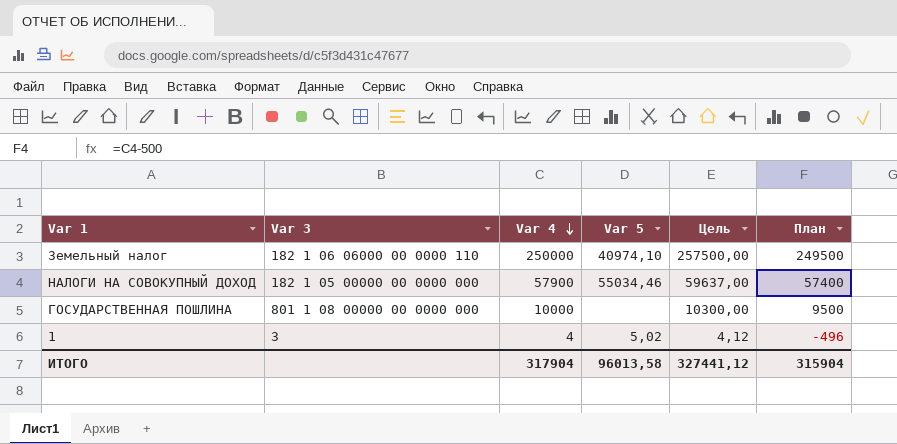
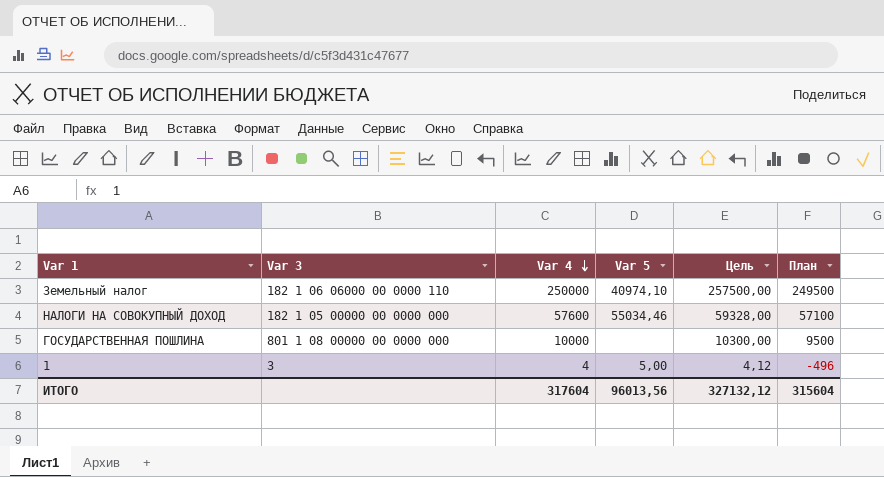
НАЛОГИ НА СОВОКУПНЫЙ ДОХОД | Var 4: 57900 -> 57600
НАЛОГИ НА СОВОКУПНЫЙ ДОХОД | Цель: 59637,00 -> 59328,00
НАЛОГИ НА СОВОКУПНЫЙ ДОХОД | План: 57400 -> 57100
1 | Var 5: 5,02 -> 5,00
ИТОГО | Var 4: 317904 -> 317604
ИТОГО | Var 5: 96013,58 -> 96013,56
ИТОГО | Цель: 327441,12 -> 327132,12
ИТОГО | План: 315904 -> 315604

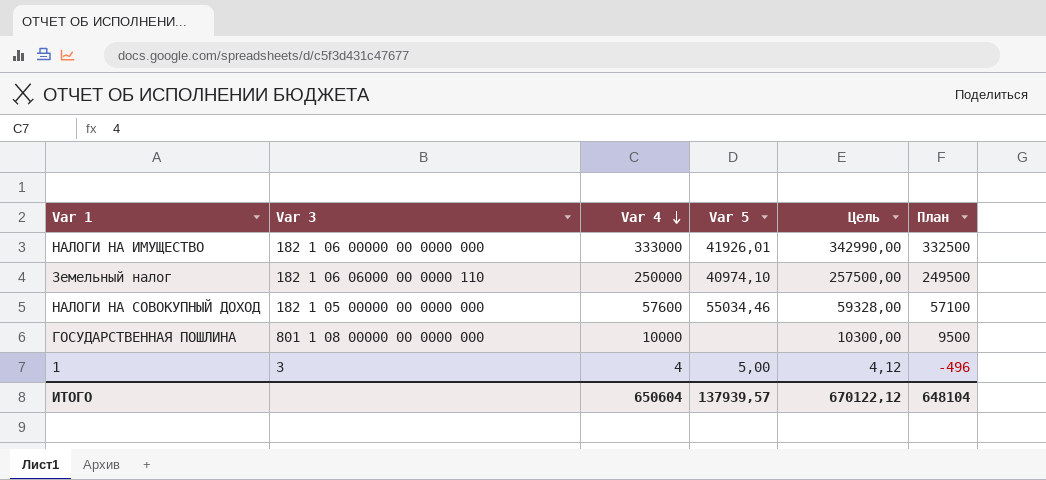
row НАЛОГИ НА ИМУЩЕСТВО: none -> 182 1 06 00000 00 0000 000 | 333000 | 41926,01 | 342990,00 | 332500
ИТОГО | Var 4: 317604 -> 650604
ИТОГО | Var 5: 96013,56 -> 137939,57
ИТОГО | Цель: 327132,12 -> 670122,12
ИТОГО | План: 315604 -> 648104

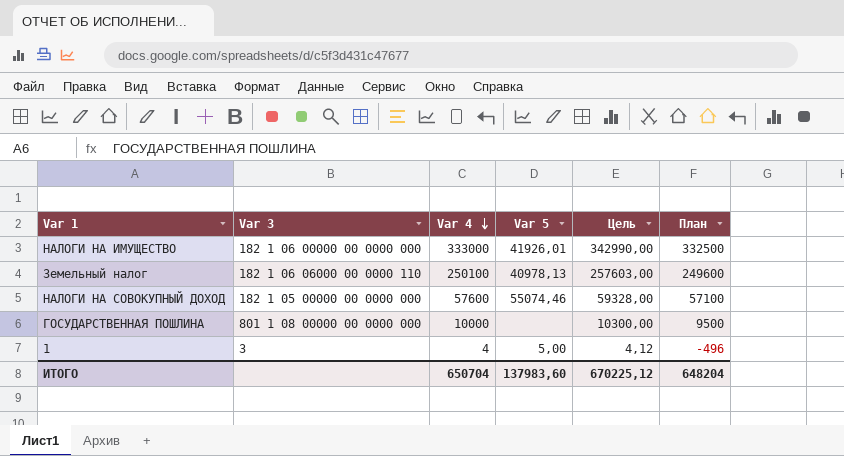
Земельный налог | Var 4: 250000 -> 250100
Земельный налог | Var 5: 40974,10 -> 40978,13
Земельный налог | Цель: 257500,00 -> 257603,00
Земельный налог | План: 249500 -> 249600
НАЛОГИ НА СОВОКУПНЫЙ ДОХОД | Var 5: 55034,46 -> 55074,46
ИТОГО | Var 4: 650604 -> 650704
ИТОГО | Var 5: 137939,57 -> 137983,60
ИТОГО | Цель: 670122,12 -> 670225,12
ИТОГО | План: 648104 -> 648204

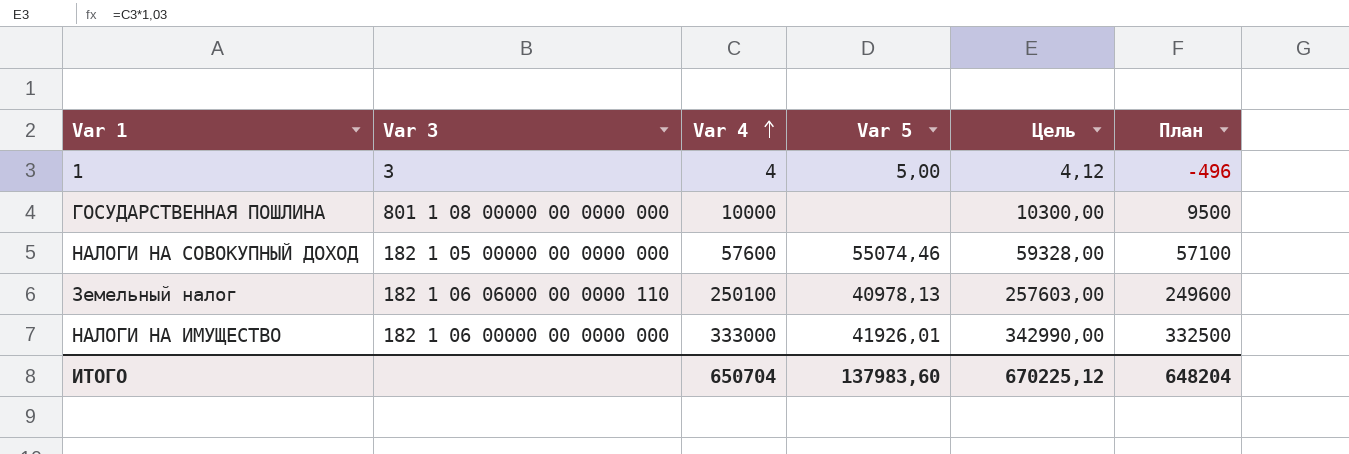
row order: Var 4 descending -> Var 4 ascending

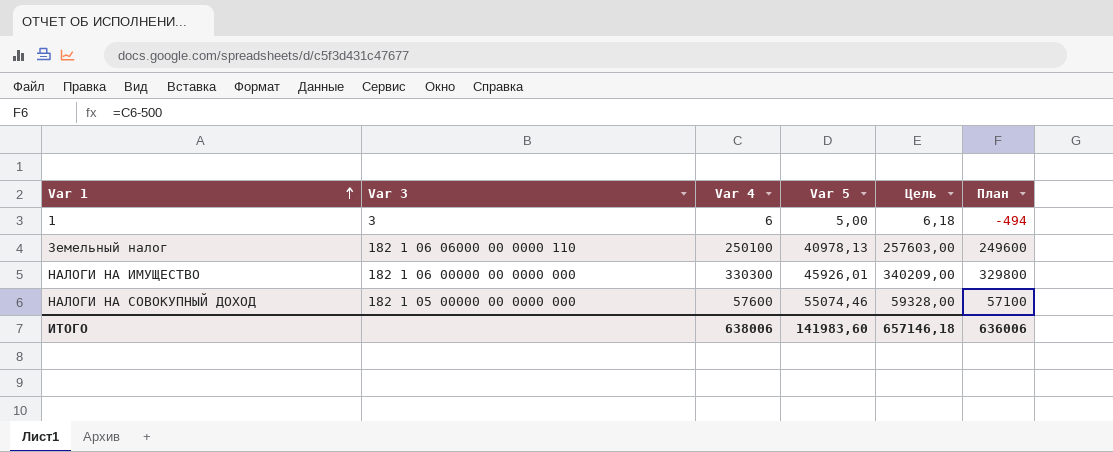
row order: Var 4 ascending -> Var 1 ascending
row ГОСУДАРСТВЕННАЯ ПОШЛИНА: 801 1 08 00000 00 0000 000 | 10000 | none | 10300,00 | 9500 -> none
1 | Var 4: 4 -> 6
1 | Цель: 4,12 -> 6,18
1 | План: -496 -> -494
НАЛОГИ НА ИМУЩЕСТВО | Var 4: 333000 -> 330300
НАЛОГИ НА ИМУЩЕСТВО | Var 5: 41926,01 -> 45926,01
НАЛОГИ НА ИМУЩЕСТВО | Цель: 342990,00 -> 340209,00
НАЛОГИ НА ИМУЩЕСТВО | План: 332500 -> 329800
ИТОГО | Var 4: 650704 -> 638006
ИТОГО | Var 5: 137983,60 -> 141983,60
ИТОГО | Цель: 670225,12 -> 657146,18
ИТОГО | План: 648204 -> 636006

